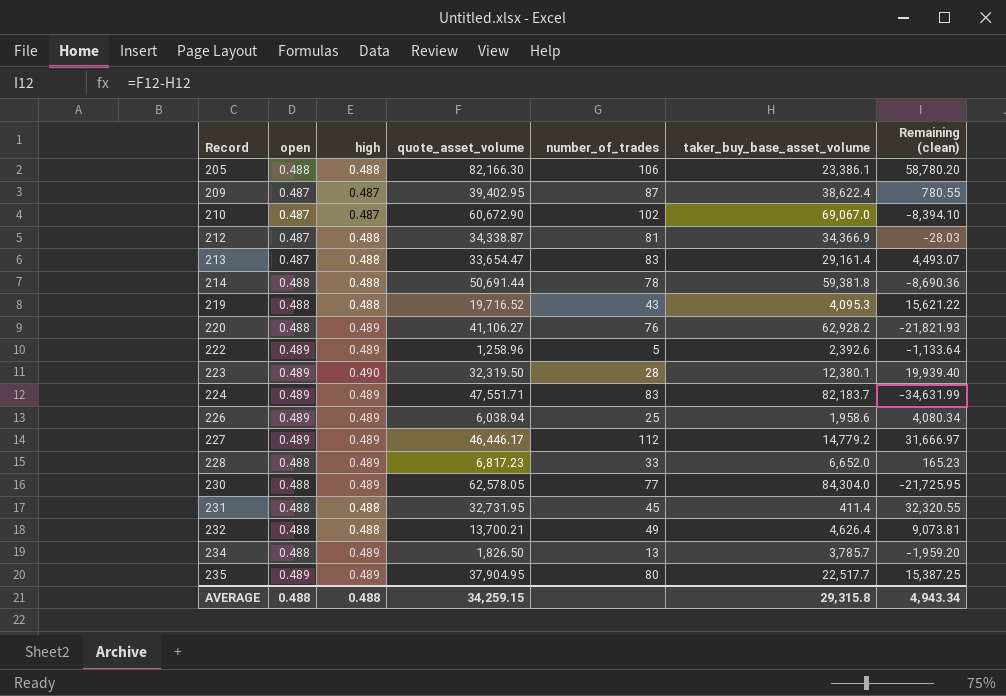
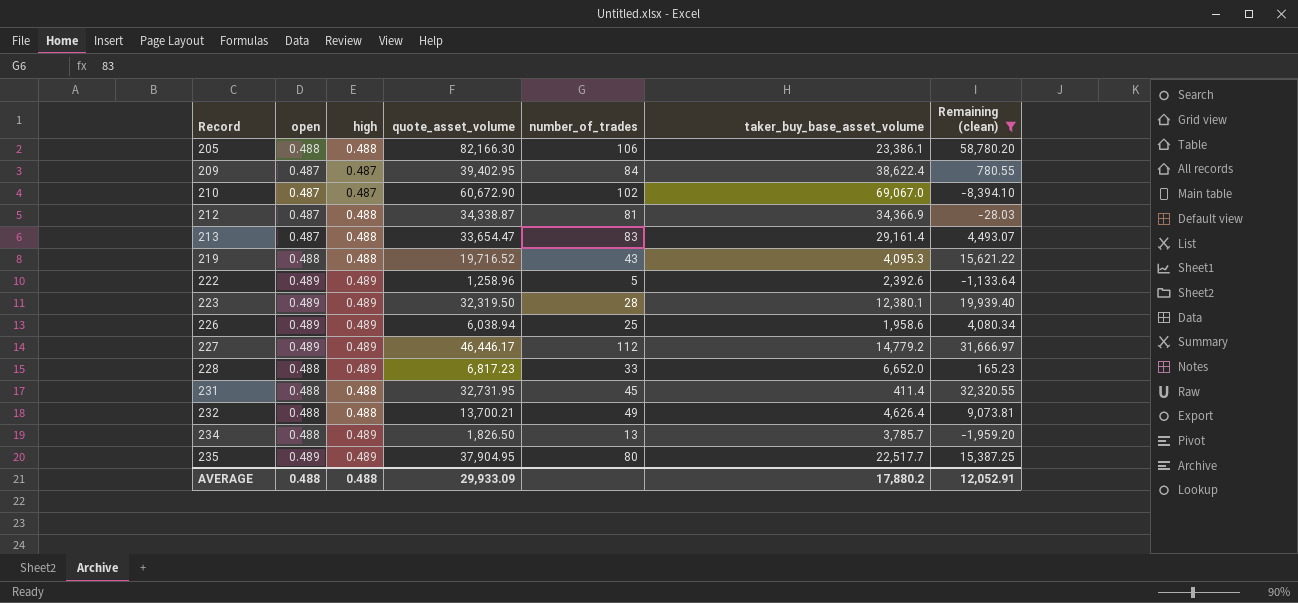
filter: none -> Remaining (clean) >= -8,394.10
209 | number_of_trades: 87 -> 84
223 | high: 0.490 -> 0.489
AVERAGE | quote_asset_volume: 34,259.15 -> 29,933.09
AVERAGE | taker_buy_base_asset_volume: 29,315.8 -> 17,880.2
AVERAGE | Remaining (clean): 4,943.34 -> 12,052.91

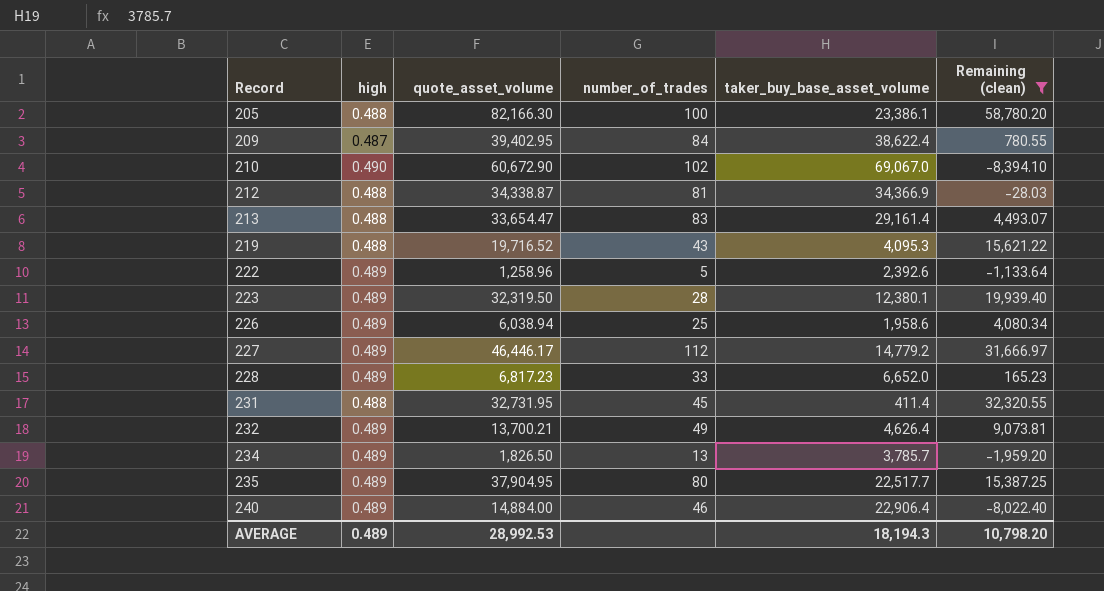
column open | position: 2 -> none
205 | number_of_trades: 106 -> 100
210 | high: 0.487 -> 0.490
232 | high: 0.488 -> 0.489
row 240: none -> 0.489 | 14,884.00 | 46 | 22,906.4 | -8,022.40
AVERAGE | high: 0.488 -> 0.489
AVERAGE | quote_asset_volume: 29,933.09 -> 28,992.53
AVERAGE | taker_buy_base_asset_volume: 17,880.2 -> 18,194.3
AVERAGE | Remaining (clean): 12,052.91 -> 10,798.20

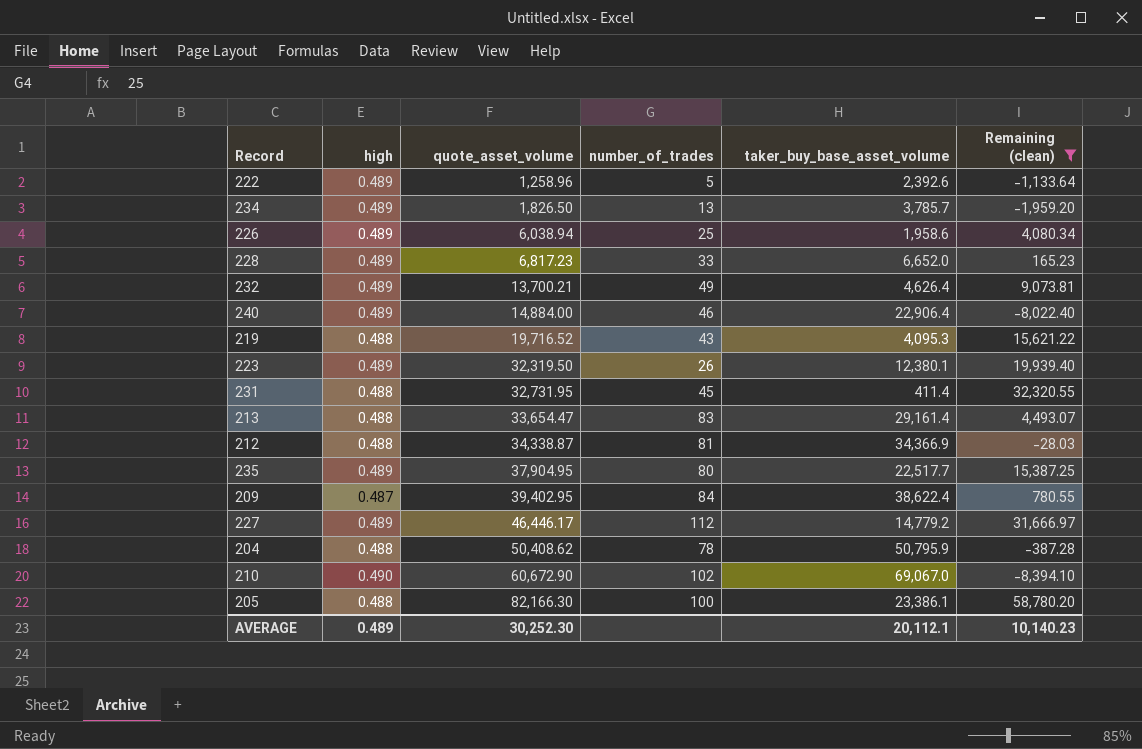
row order: Record ascending -> quote_asset_volume ascending
223 | number_of_trades: 28 -> 26
row 204: none -> 0.488 | 50,408.62 | 78 | 50,795.9 | -387.28
AVERAGE | quote_asset_volume: 28,992.53 -> 30,252.30
AVERAGE | taker_buy_base_asset_volume: 18,194.3 -> 20,112.1
AVERAGE | Remaining (clean): 10,798.20 -> 10,140.23

